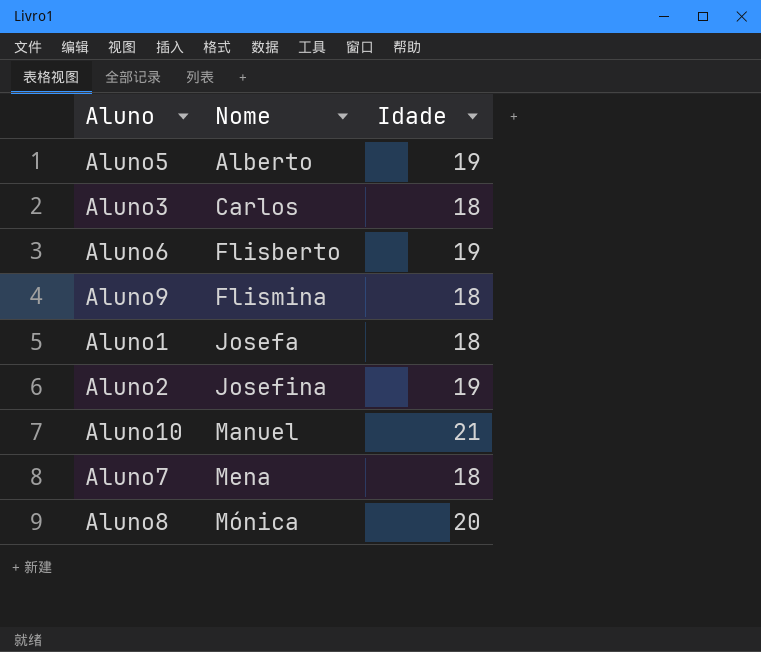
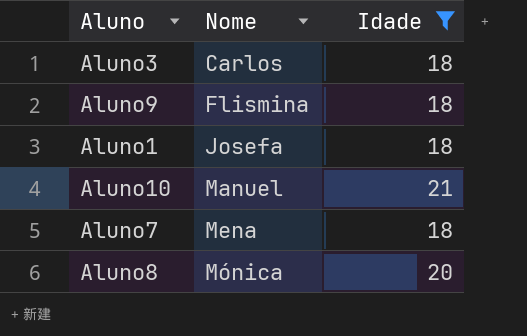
filter: none -> Idade != 19

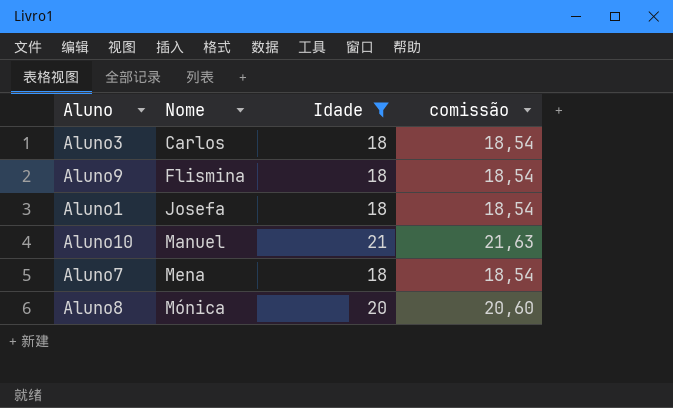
column comissão | formula: none -> [Idade] * 1,03

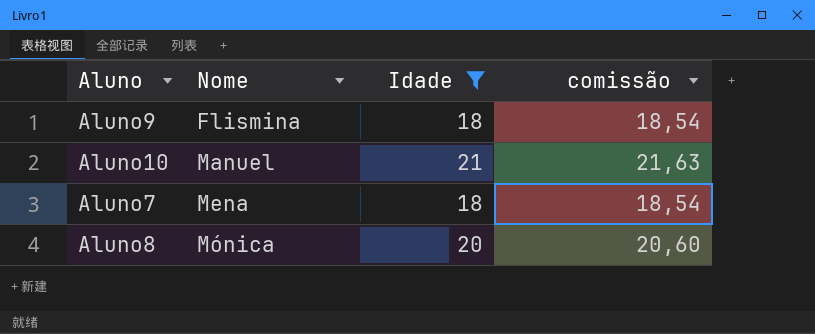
row Aluno3: Carlos | 18 | 18,54 -> none
row Aluno1: Josefa | 18 | 18,54 -> none

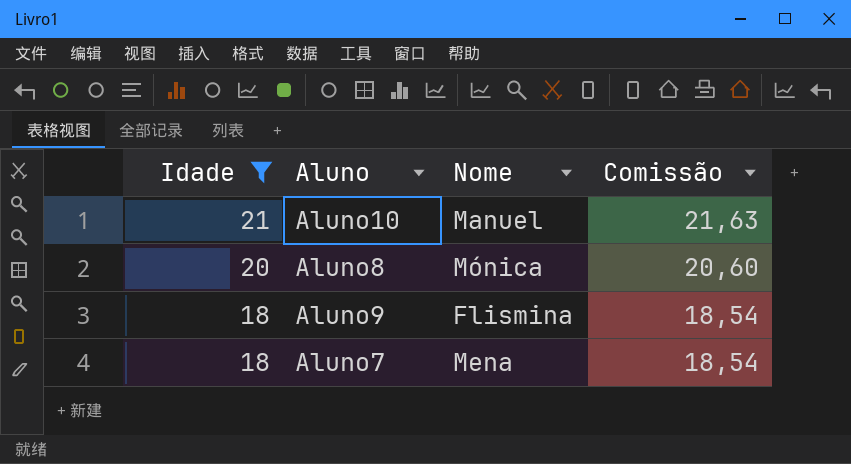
row order: Nome ascending -> Idade descending
column Idade | position: 3 -> 1
column name: comissão -> Comissão

